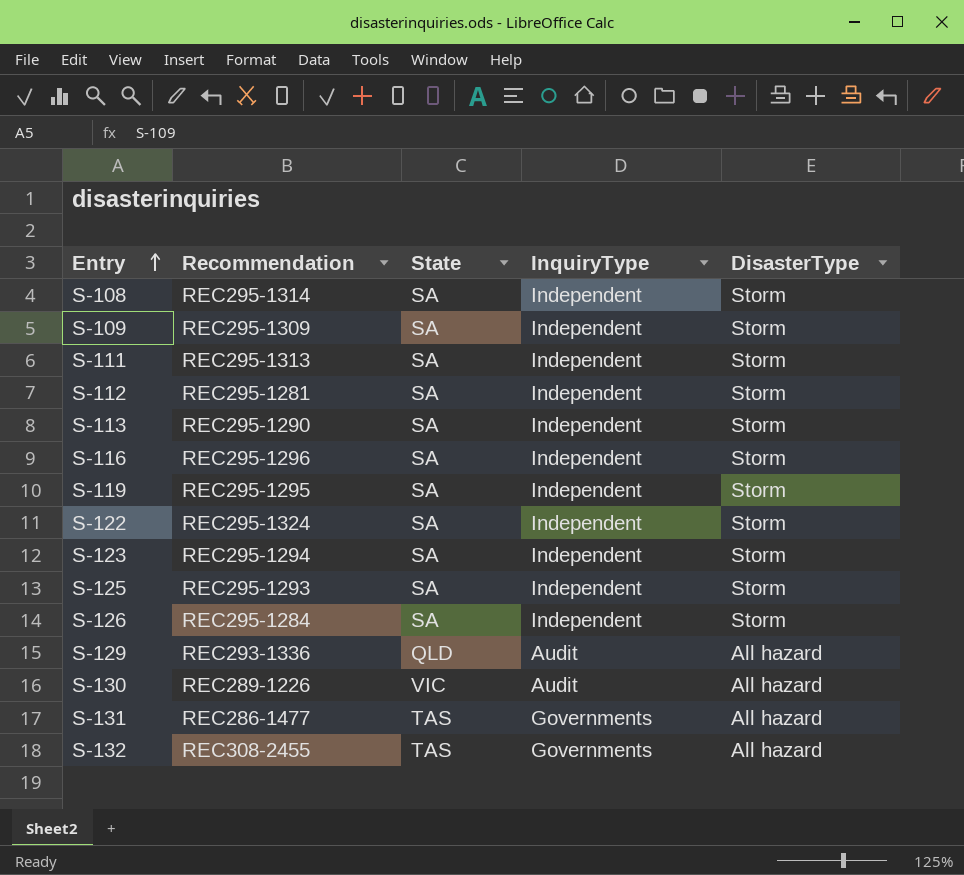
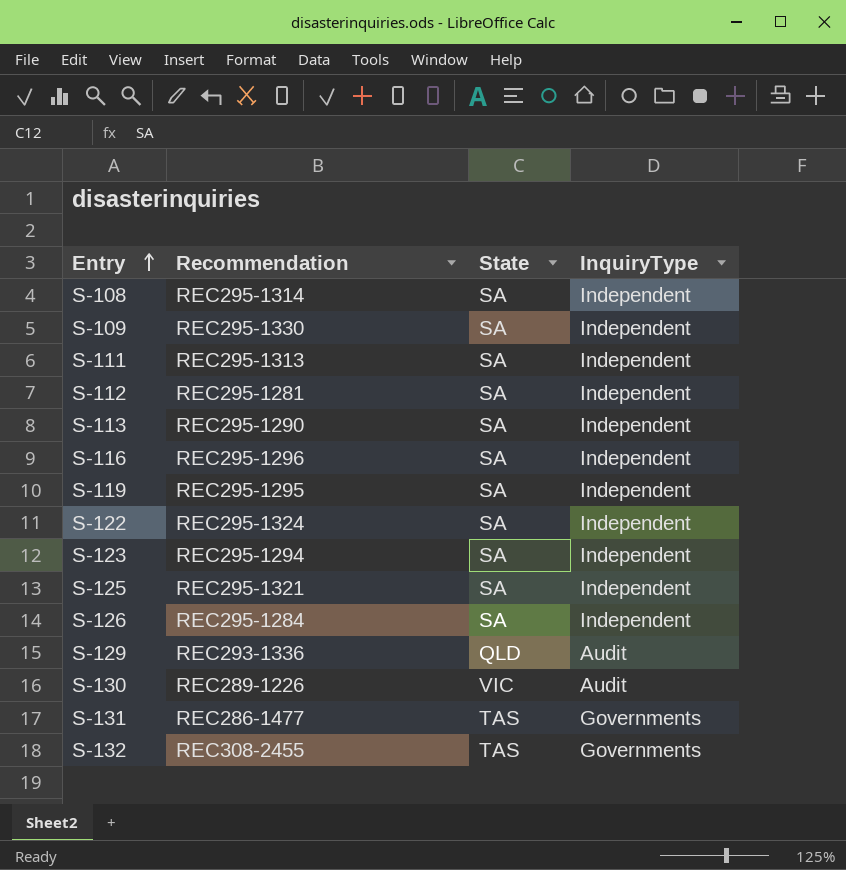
column DisasterType | position: 5 -> none
S-109 | Recommendation: REC295-1309 -> REC295-1330
S-125 | Recommendation: REC295-1293 -> REC295-1321

